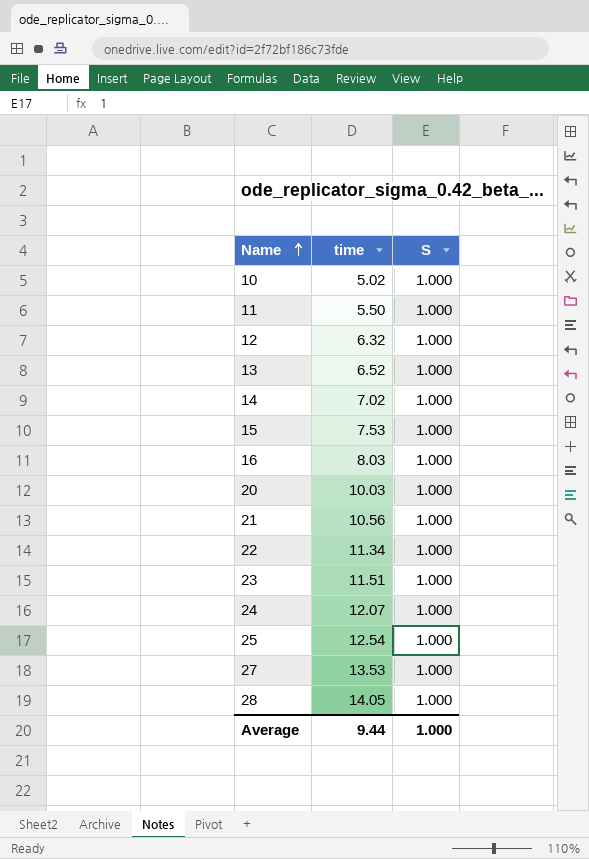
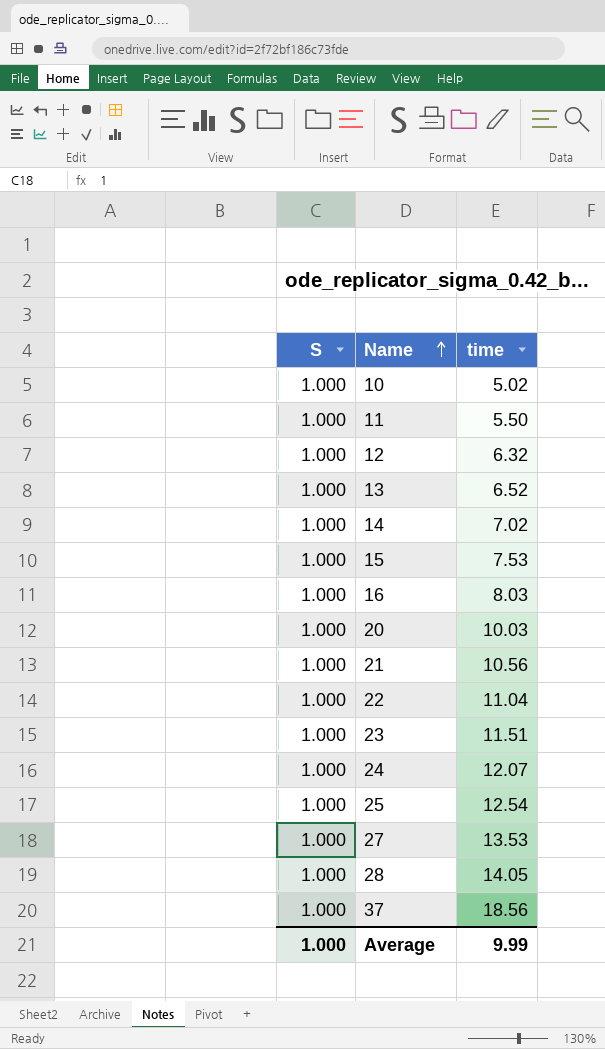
column S | position: 3 -> 1
22 | time: 11.34 -> 11.04
row 37: none -> 1.000 | 18.56
Average | time: 9.44 -> 9.99

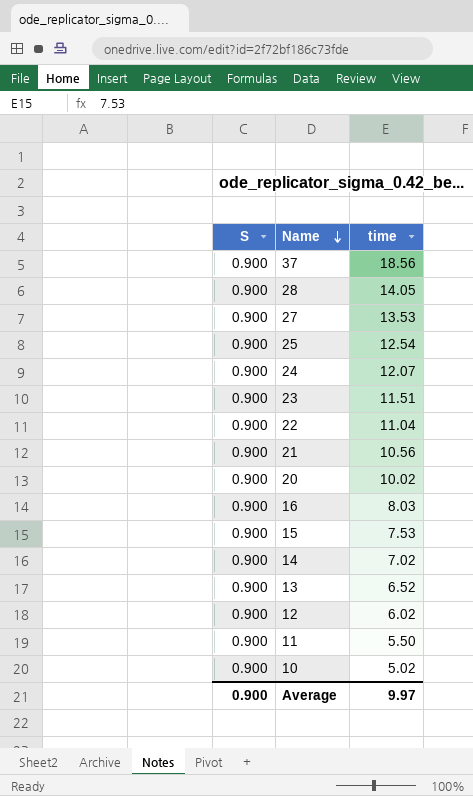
row order: Name ascending -> Name descending
37 | S: 1.000 -> 0.900
28 | S: 1.000 -> 0.900
27 | S: 1.000 -> 0.900
25 | S: 1.000 -> 0.900
24 | S: 1.000 -> 0.900
23 | S: 1.000 -> 0.900
22 | S: 1.000 -> 0.900
21 | S: 1.000 -> 0.900
20 | S: 1.000 -> 0.900
20 | time: 10.03 -> 10.02
16 | S: 1.000 -> 0.900
15 | S: 1.000 -> 0.900
14 | S: 1.000 -> 0.900
13 | S: 1.000 -> 0.900
12 | S: 1.000 -> 0.900
12 | time: 6.32 -> 6.02
11 | S: 1.000 -> 0.900
10 | S: 1.000 -> 0.900
Average | S: 1.000 -> 0.900
Average | time: 9.99 -> 9.97

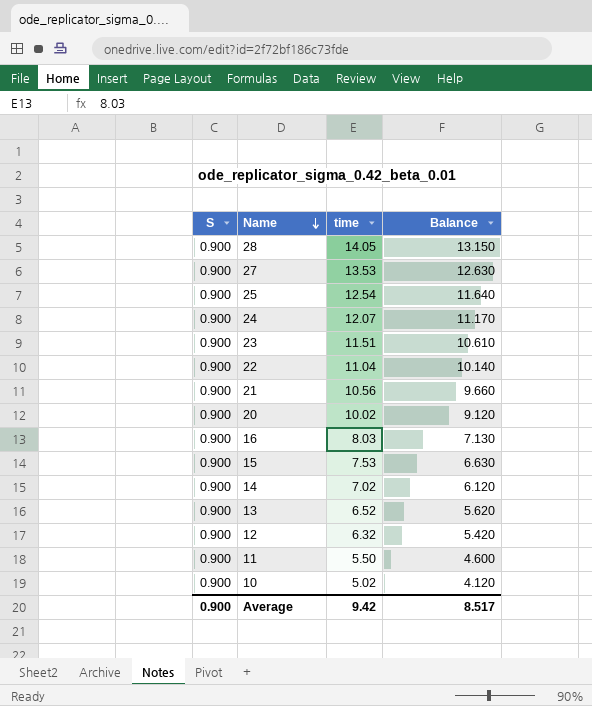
column Balance | formula: none -> [time] - [S]
row 37: 0.900 | 18.56 -> none
12 | time: 6.02 -> 6.32
Average | time: 9.97 -> 9.42

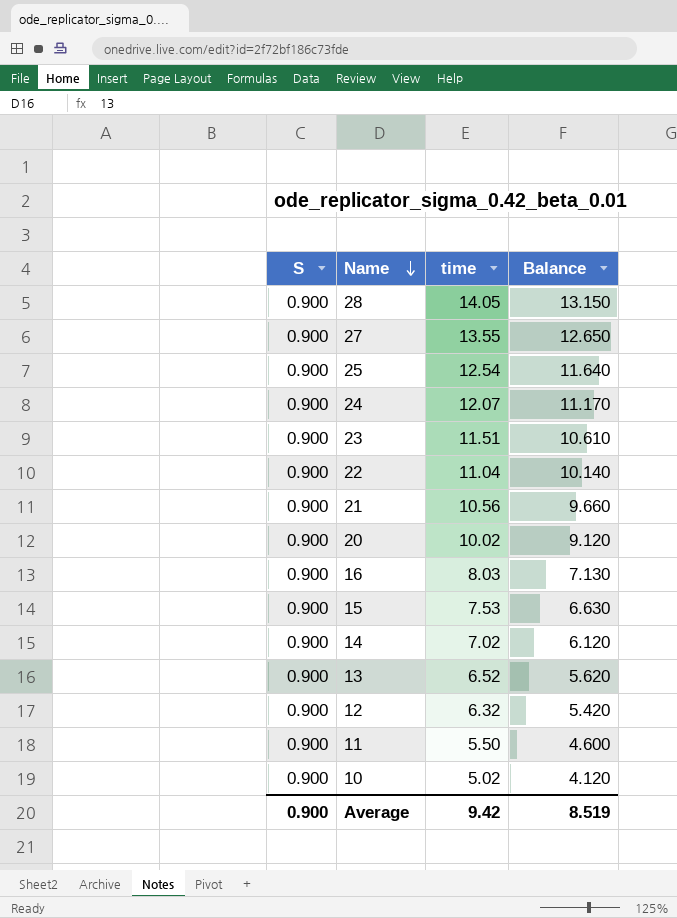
27 | time: 13.53 -> 13.55
27 | Balance: 12.630 -> 12.650
Average | Balance: 8.517 -> 8.519

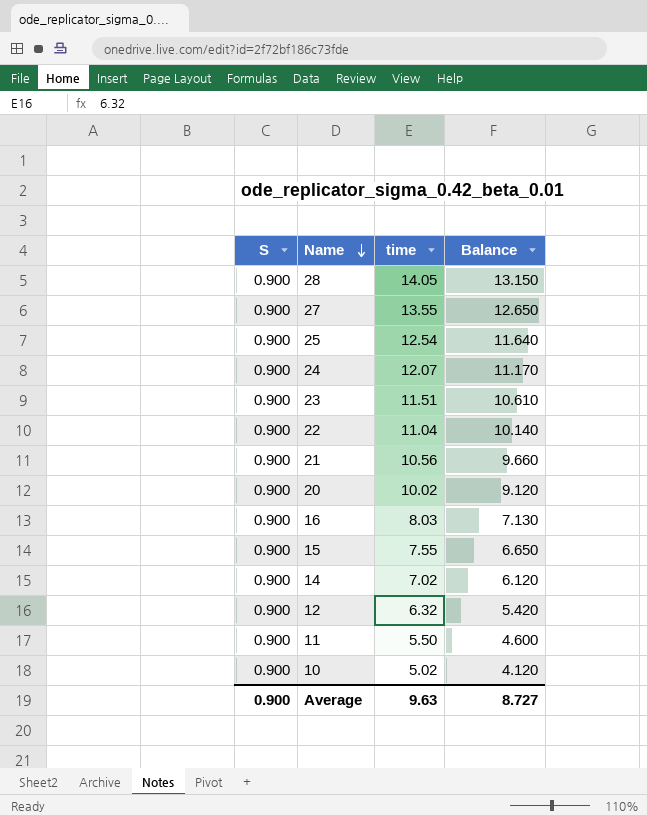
row 13: 0.900 | 6.52 | 5.620 -> none
15 | time: 7.53 -> 7.55
15 | Balance: 6.630 -> 6.650
Average | time: 9.42 -> 9.63
Average | Balance: 8.519 -> 8.727

